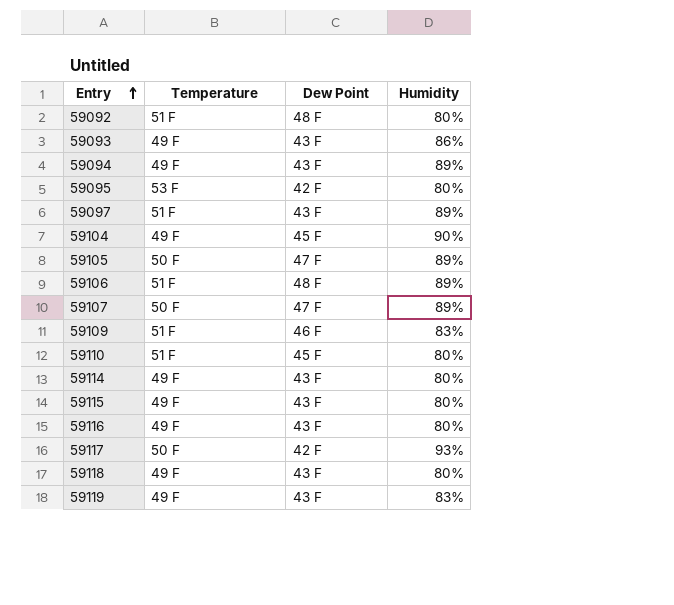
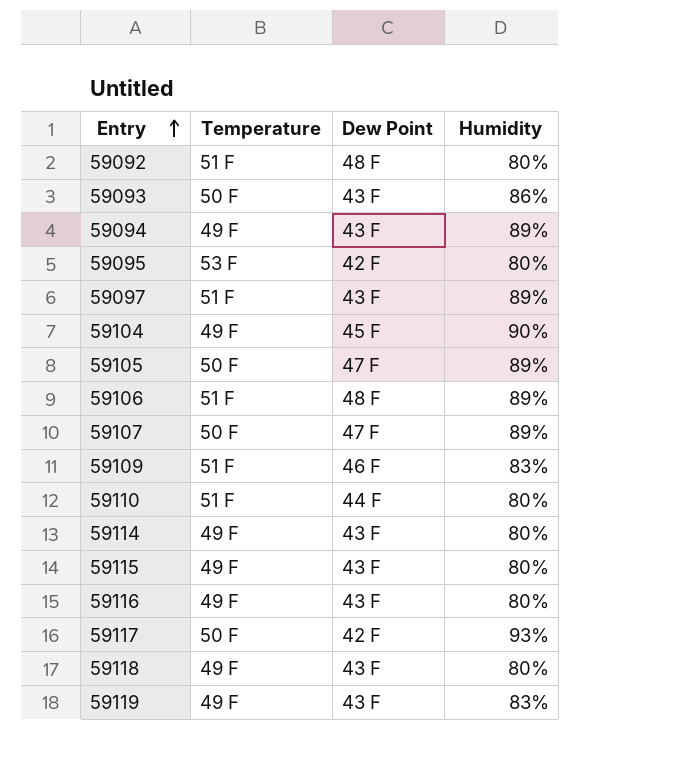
59093 | Temperature: 49 F -> 50 F
59110 | Dew Point: 45 F -> 44 F

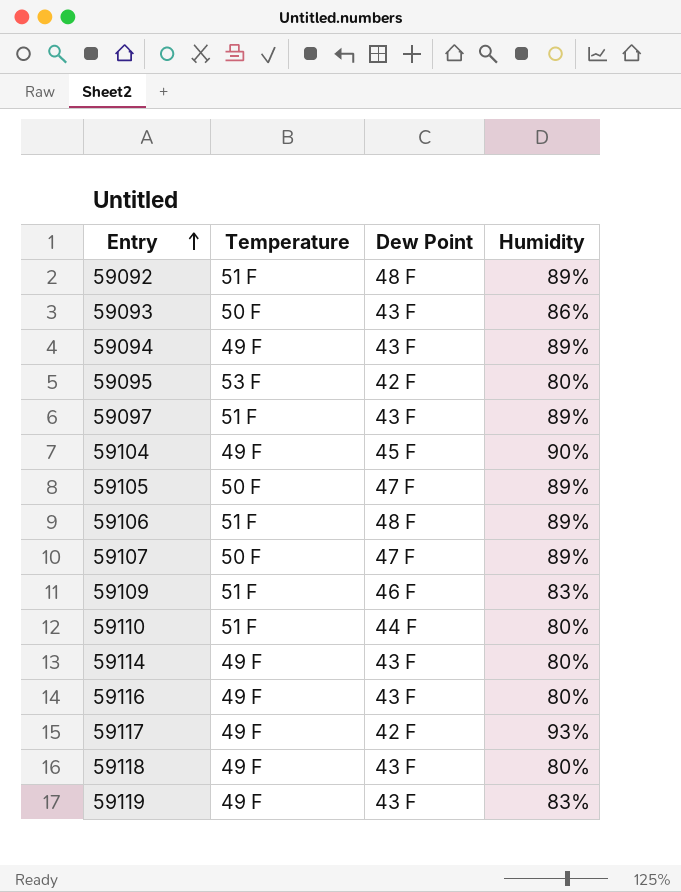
row 59115: 49 F | 43 F | 80% -> none
59092 | Humidity: 80% -> 89%
59117 | Temperature: 50 F -> 49 F

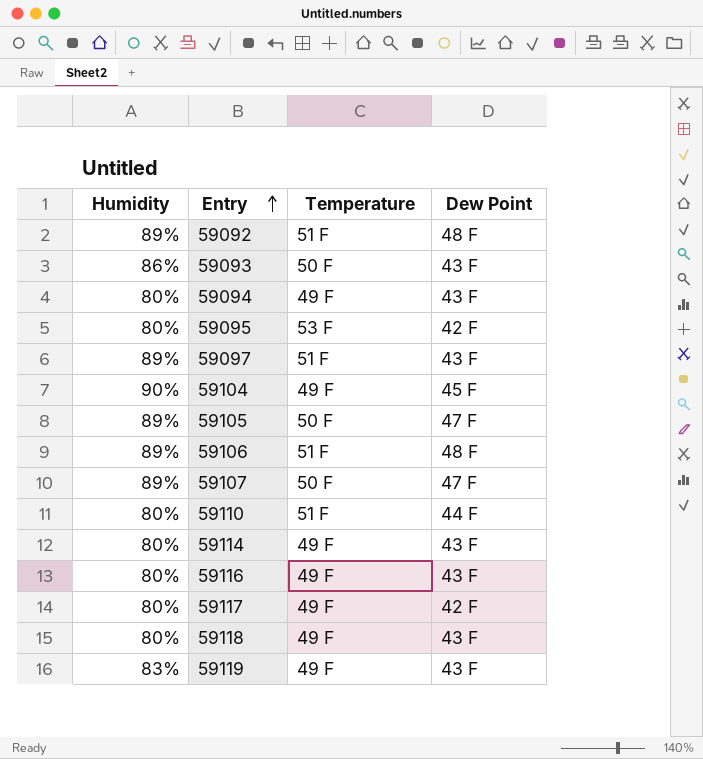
column Humidity | position: 4 -> 1
row 59109: 51 F | 46 F | 83% -> none
59094 | Humidity: 89% -> 80%
59117 | Humidity: 93% -> 80%

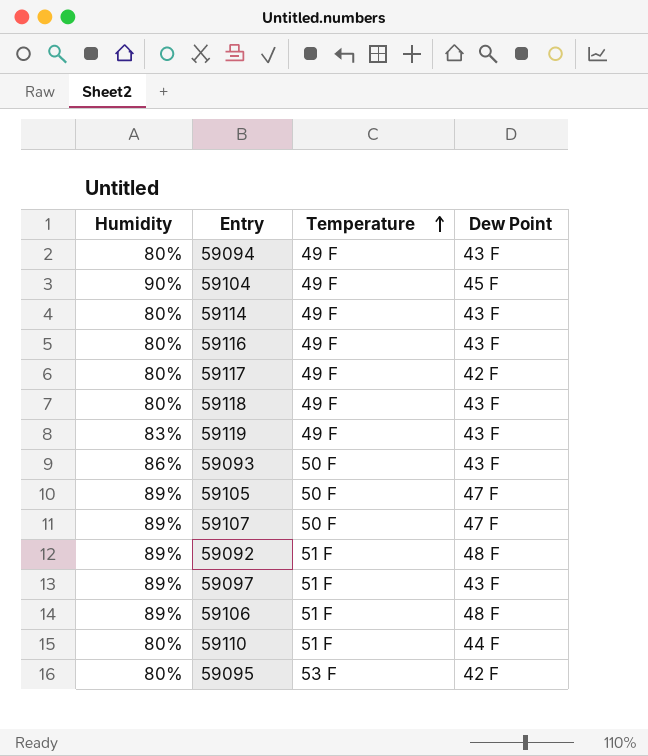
row order: Entry ascending -> Temperature ascending

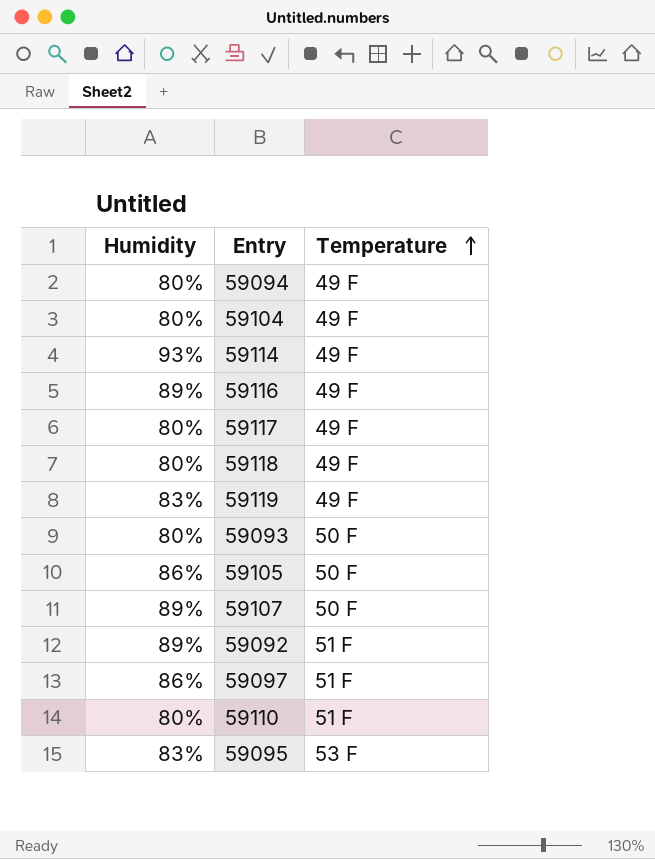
column Dew Point | position: 4 -> none
row 59106: 89% | 51 F | 48 F -> none
59104 | Humidity: 90% -> 80%
59114 | Humidity: 80% -> 93%
59116 | Humidity: 80% -> 89%
59093 | Humidity: 86% -> 80%
59105 | Humidity: 89% -> 86%
59097 | Humidity: 89% -> 86%
59095 | Humidity: 80% -> 83%

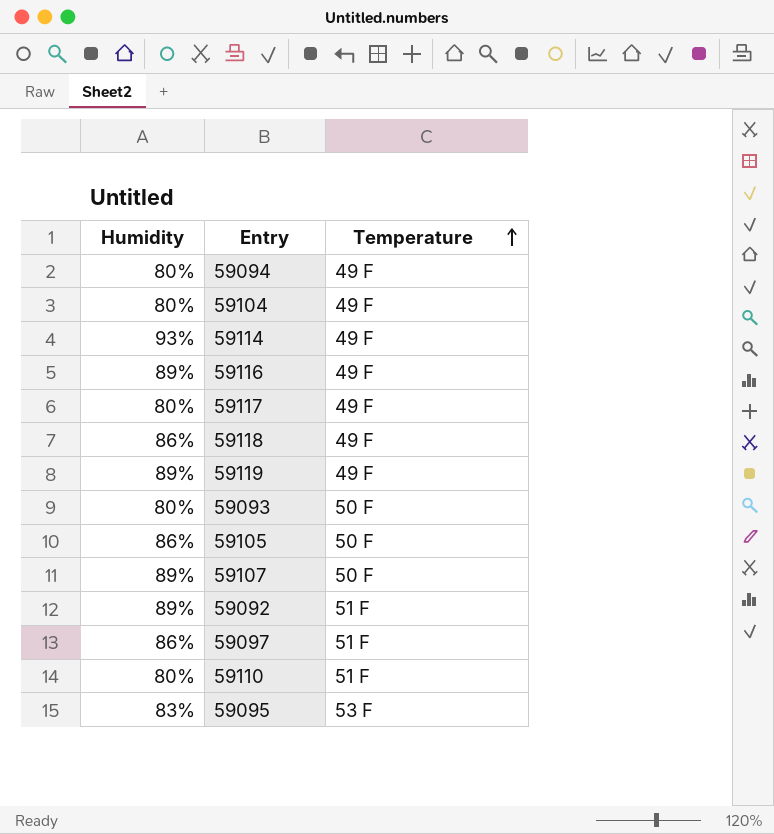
59118 | Humidity: 80% -> 86%
59119 | Humidity: 83% -> 89%

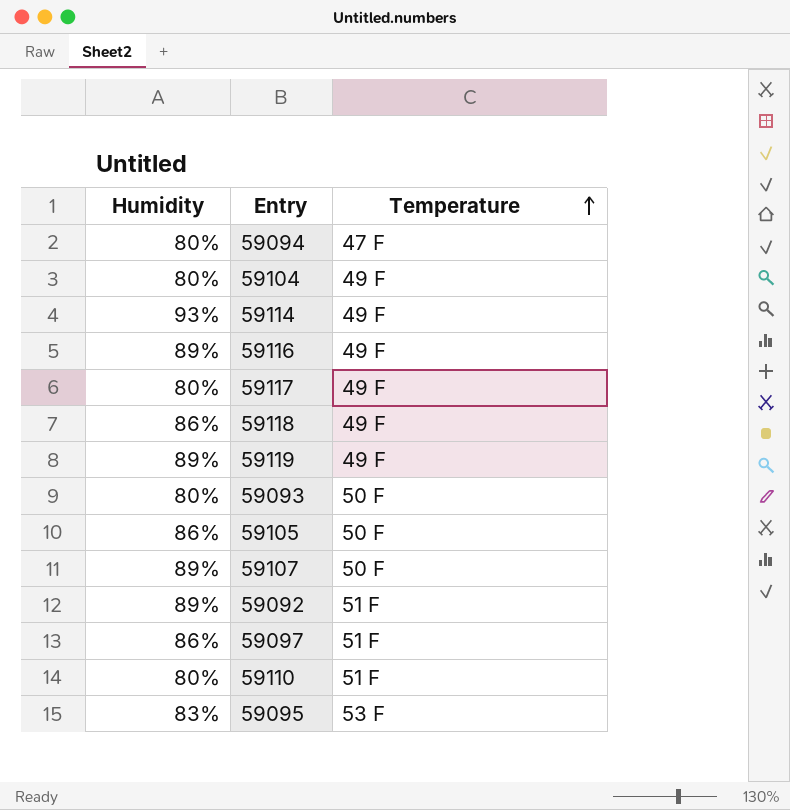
59094 | Temperature: 49 F -> 47 F

